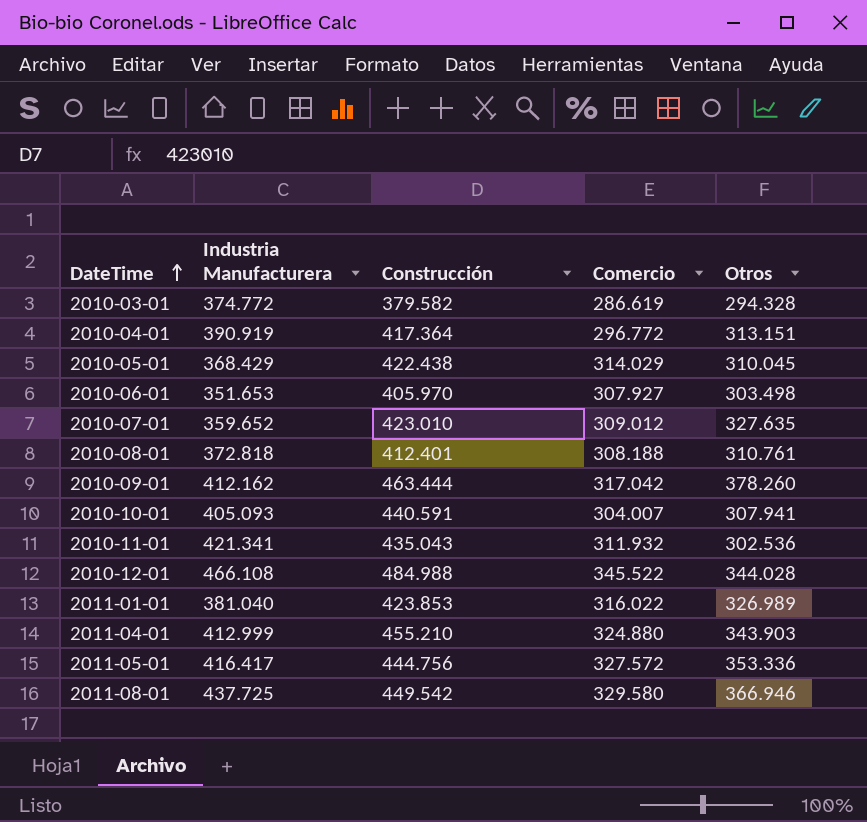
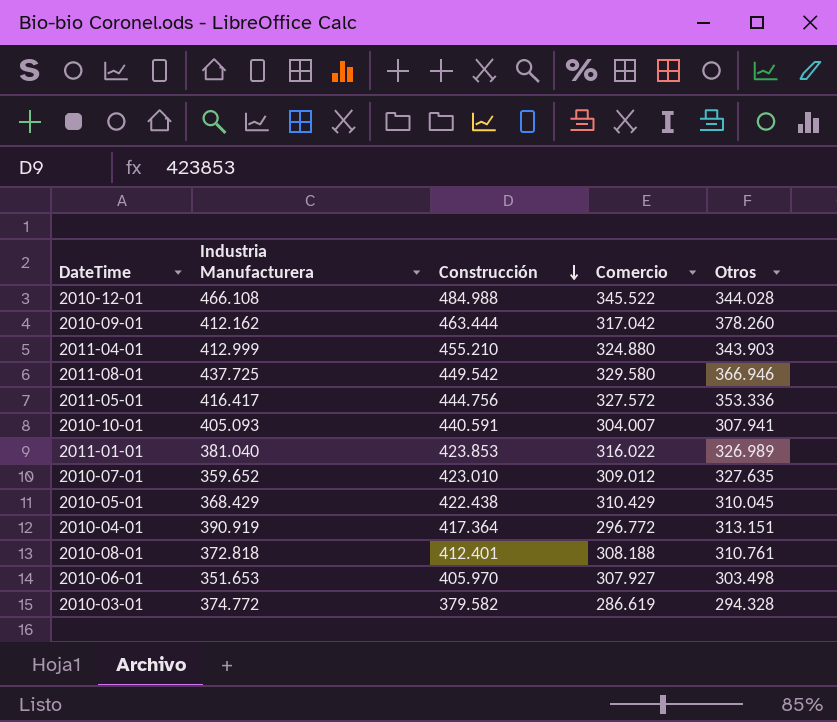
row order: DateTime ascending -> Construcción descending
row 2010-11-01: 421.341 | 435.043 | 311.932 | 302.536 -> none
2010-05-01 | Comercio: 314.029 -> 310.429

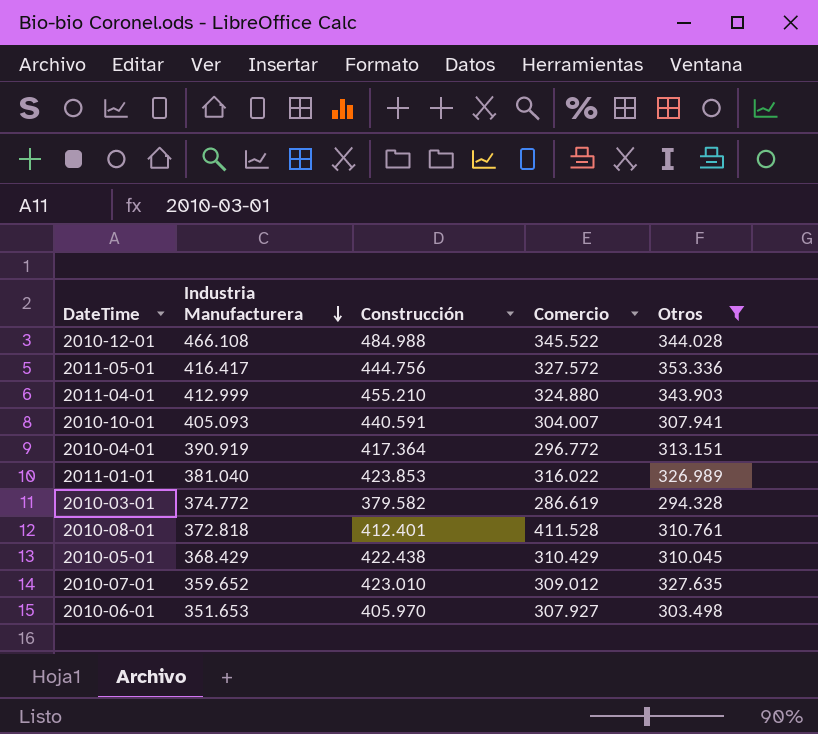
filter: none -> Otros <= 353.336
row order: Construcción descending -> Industria Manufacturera descending
2010-08-01 | Comercio: 308.188 -> 411.528

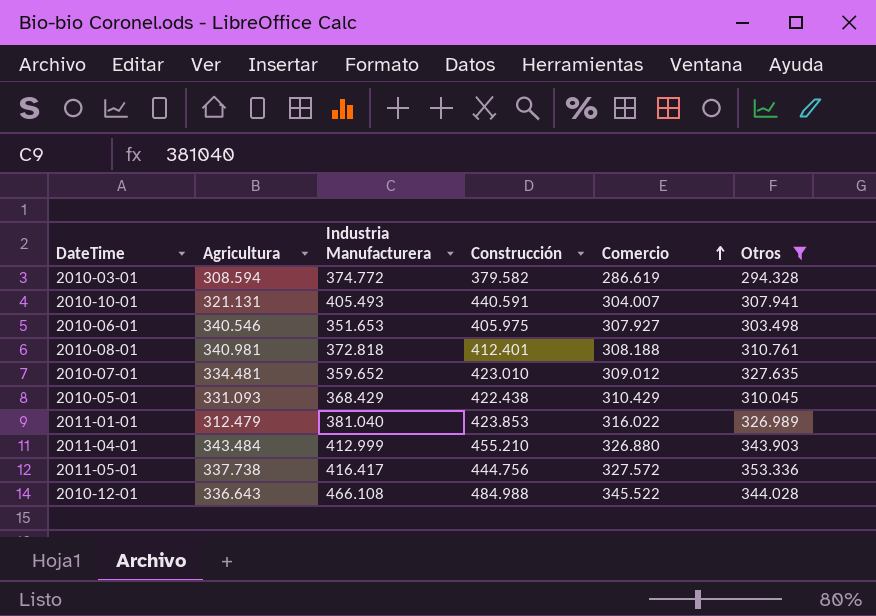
row order: Industria Manufacturera descending -> Comercio ascending
column Agricultura | position: none -> 2
row 2010-04-01: 390.919 | 417.364 | 296.772 | 313.151 -> none
2010-10-01 | Industria Manufacturera: 405.093 -> 405.493
2010-06-01 | Construcción: 405.970 -> 405.975
2010-08-01 | Comercio: 411.528 -> 308.188
2011-04-01 | Comercio: 324.880 -> 326.880

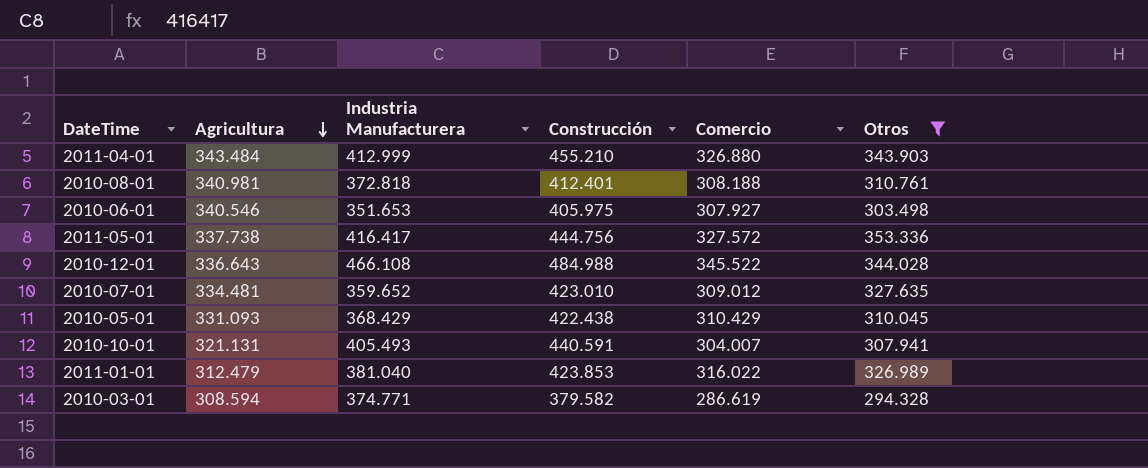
row order: Comercio ascending -> Agricultura descending
2010-03-01 | Industria Manufacturera: 374.772 -> 374.771

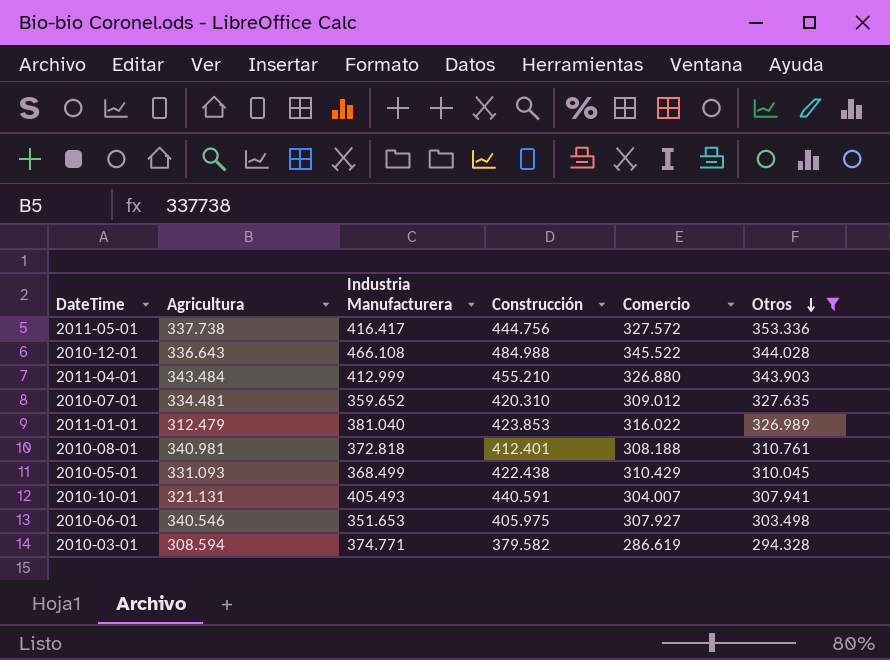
row order: Agricultura descending -> Otros descending
2010-07-01 | Construcción: 423.010 -> 420.310
2010-05-01 | Industria Manufacturera: 368.429 -> 368.499

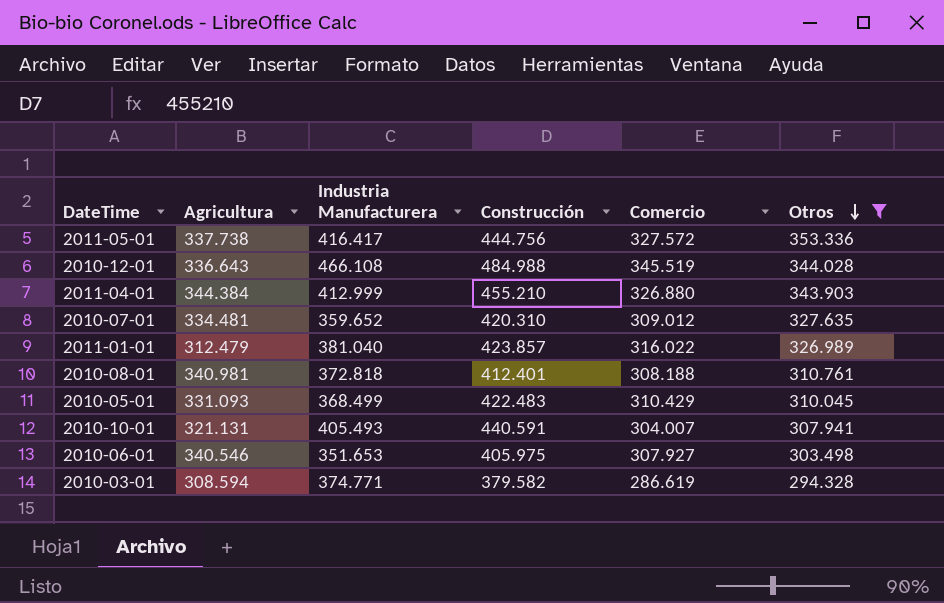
2010-12-01 | Comercio: 345.522 -> 345.519
2011-04-01 | Agricultura: 343.484 -> 344.384
2011-01-01 | Construcción: 423.853 -> 423.857
2010-05-01 | Construcción: 422.438 -> 422.483

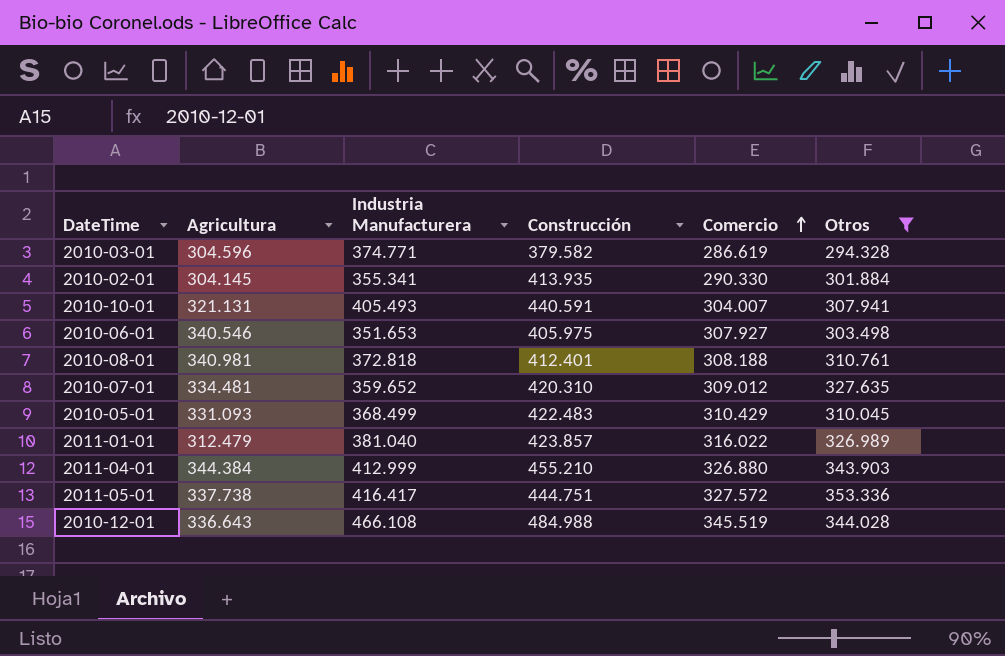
row order: Otros descending -> Comercio ascending
2010-03-01 | Agricultura: 308.594 -> 304.596
row 2010-02-01: none -> 304.145 | 355.341 | 413.935 | 290.330 | 301.884
2011-05-01 | Construcción: 444.756 -> 444.751

